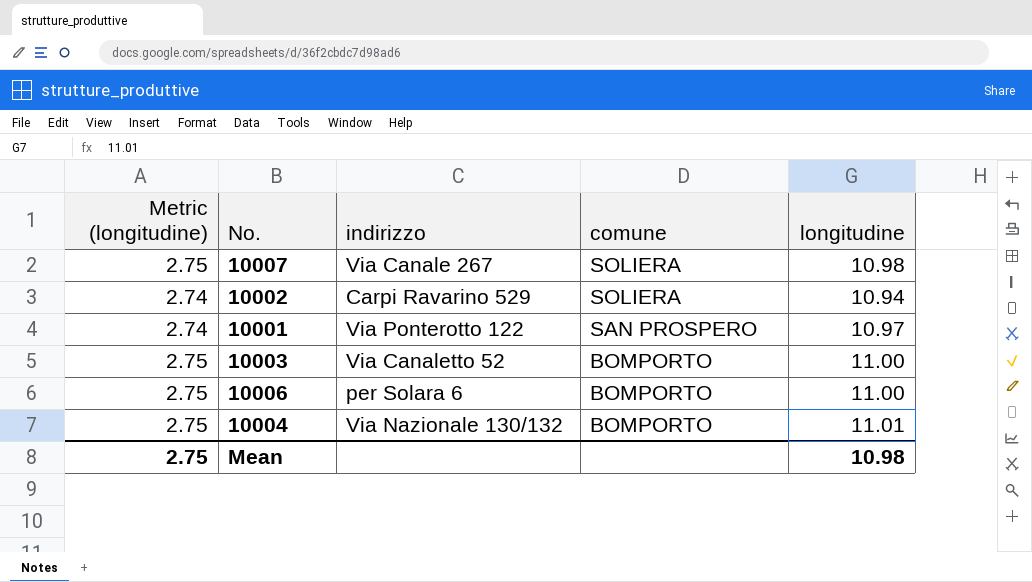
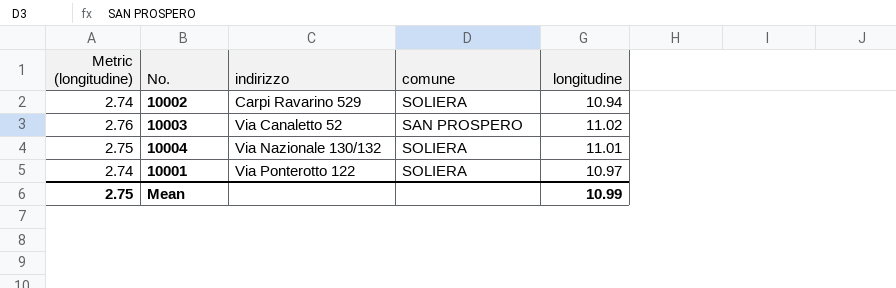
row order: comune descending -> indirizzo ascending
row 10007: 2.75 | Via Canale 267 | SOLIERA | 10.98 -> none
row 10006: 2.75 | per Solara 6 | BOMPORTO | 11.00 -> none
10003 | Metric (longitudine): 2.75 -> 2.76
10003 | comune: BOMPORTO -> SAN PROSPERO
10003 | longitudine: 11.00 -> 11.02
10004 | comune: BOMPORTO -> SOLIERA
10001 | comune: SAN PROSPERO -> SOLIERA
Mean | longitudine: 10.98 -> 10.99

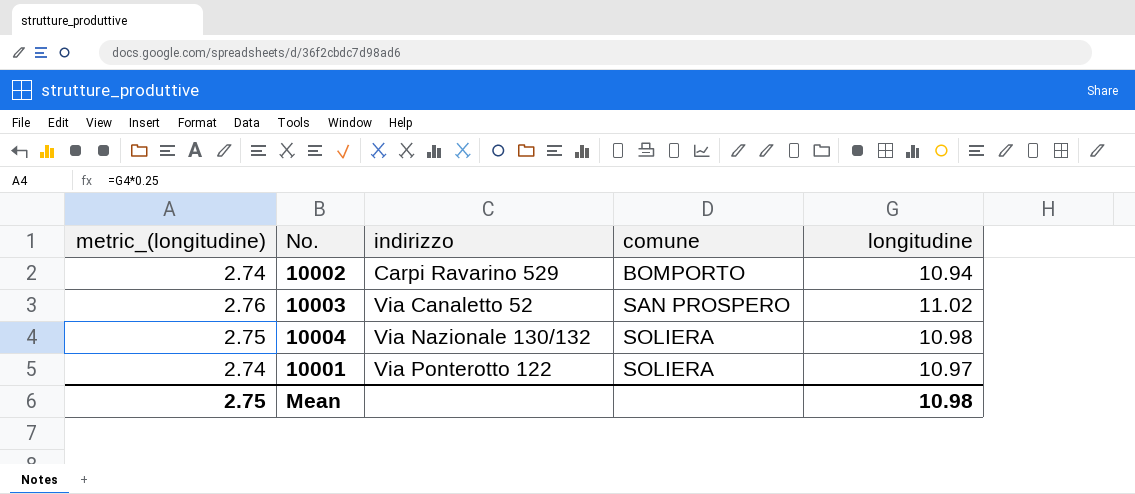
column name: Metric (longitudine) -> metric_(longitudine)
10002 | comune: SOLIERA -> BOMPORTO
10004 | longitudine: 11.01 -> 10.98
Mean | longitudine: 10.99 -> 10.98

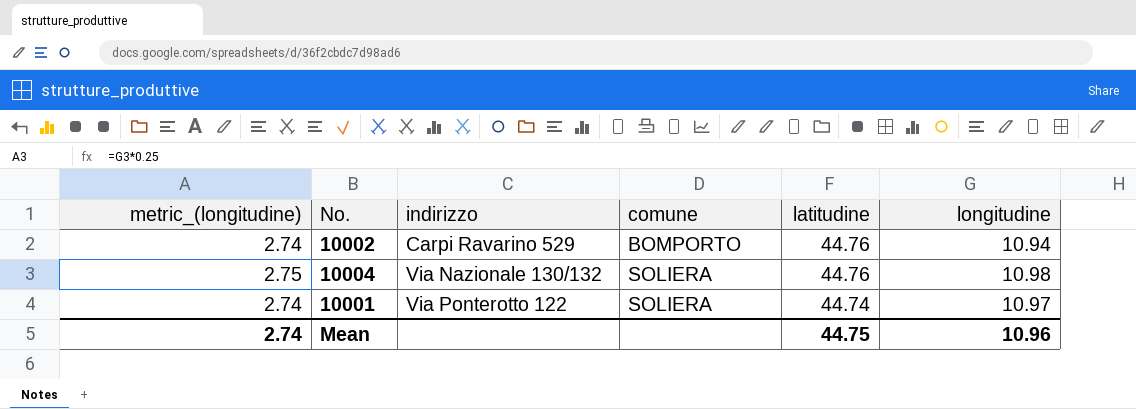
column latitudine | position: none -> 5
row 10003: 2.76 | Via Canaletto 52 | SAN PROSPERO | 11.02 -> none
Mean | metric_(longitudine): 2.75 -> 2.74
Mean | longitudine: 10.98 -> 10.96

